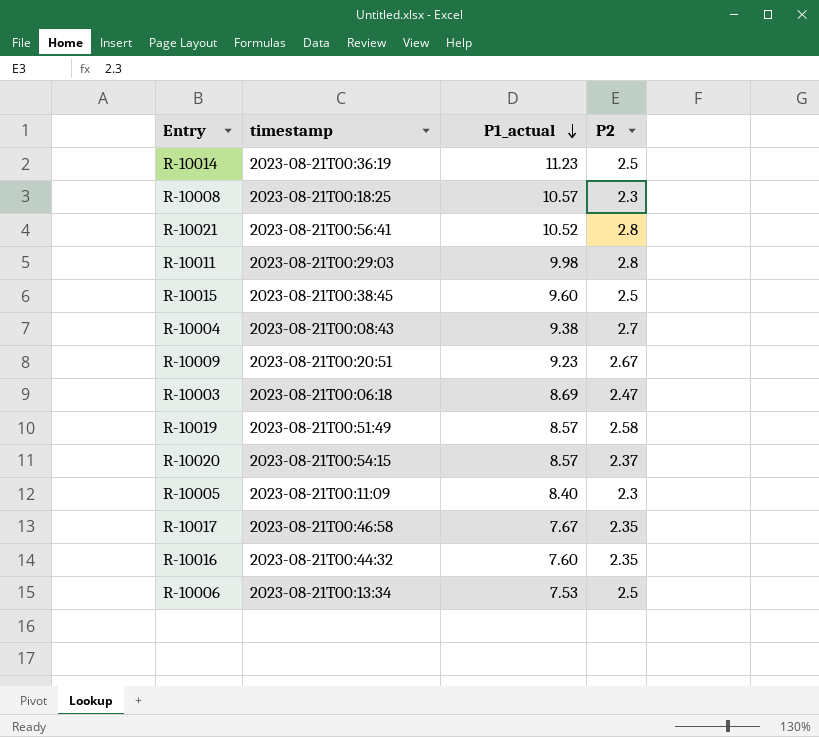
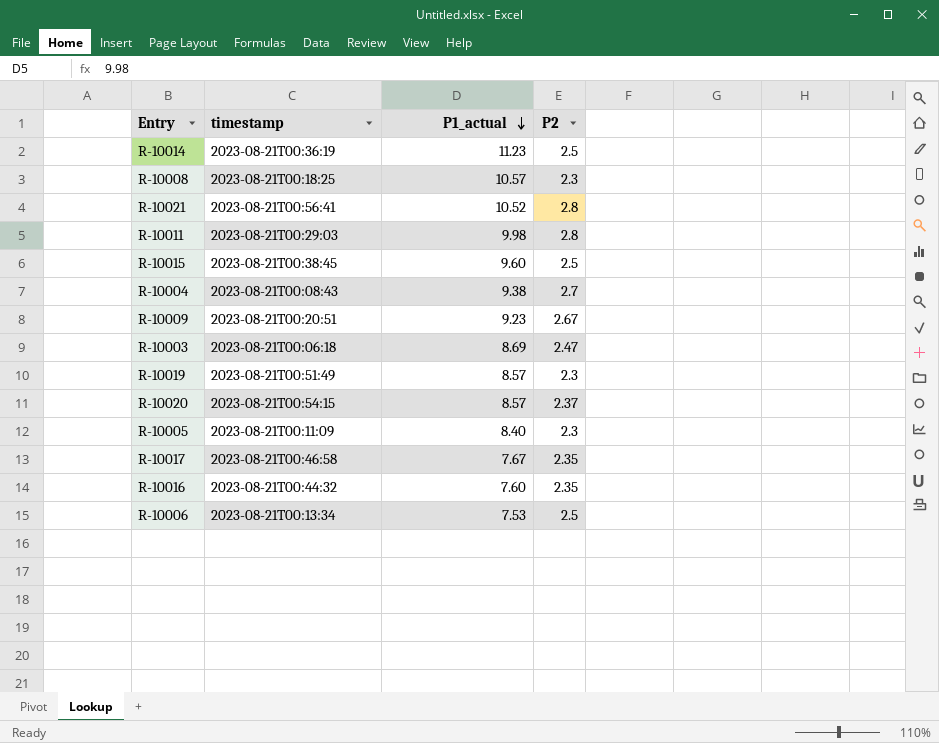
R-10019 | P2: 2.58 -> 2.3

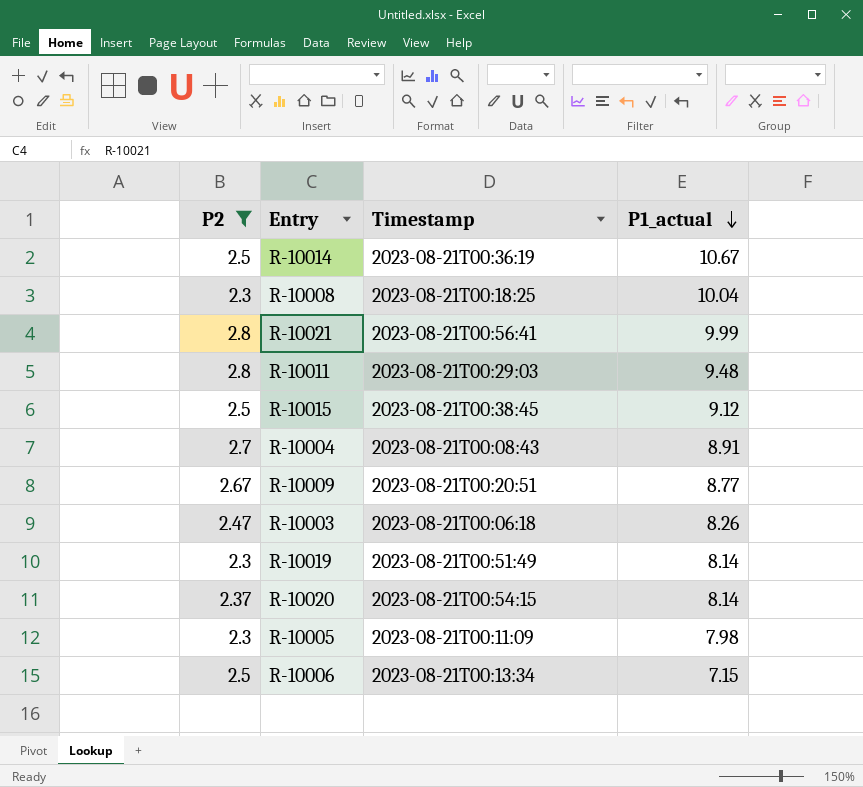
filter: none -> P2 != 2.35
column P2 | position: 4 -> 1
column name: timestamp -> Timestamp
R-10014 | P1_actual: 11.23 -> 10.67
R-10008 | P1_actual: 10.57 -> 10.04
R-10021 | P1_actual: 10.52 -> 9.99
R-10011 | P1_actual: 9.98 -> 9.48
R-10015 | P1_actual: 9.60 -> 9.12
R-10004 | P1_actual: 9.38 -> 8.91
R-10009 | P1_actual: 9.23 -> 8.77
R-10003 | P1_actual: 8.69 -> 8.26
R-10019 | P1_actual: 8.57 -> 8.14
R-10020 | P1_actual: 8.57 -> 8.14
R-10005 | P1_actual: 8.40 -> 7.98
R-10006 | P1_actual: 7.53 -> 7.15

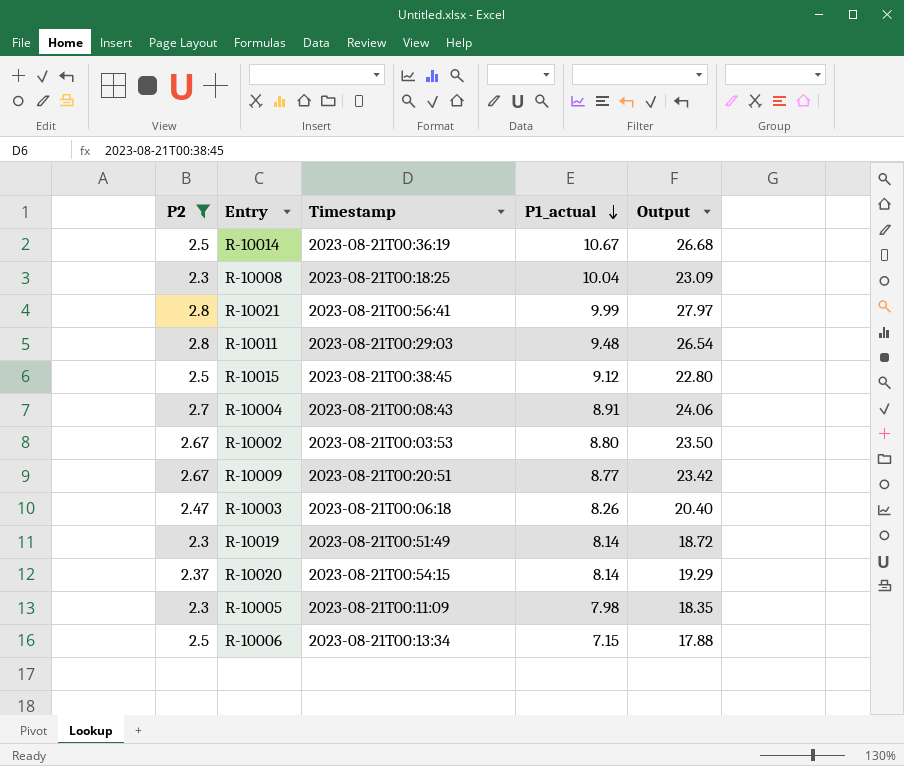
column Output | formula: none -> [P2] * [P1_actual]
row R-10002: none -> 2.67 | 2023-08-21T00:03:53 | 8.80 | 23.50

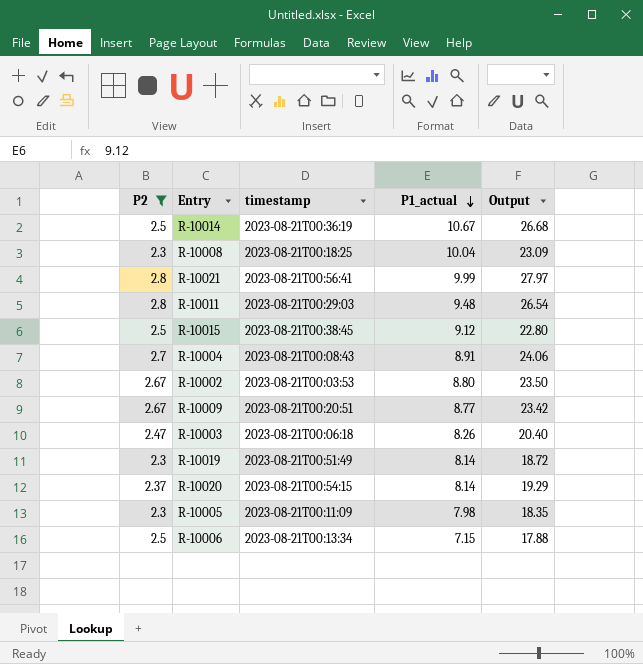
column name: Timestamp -> timestamp

